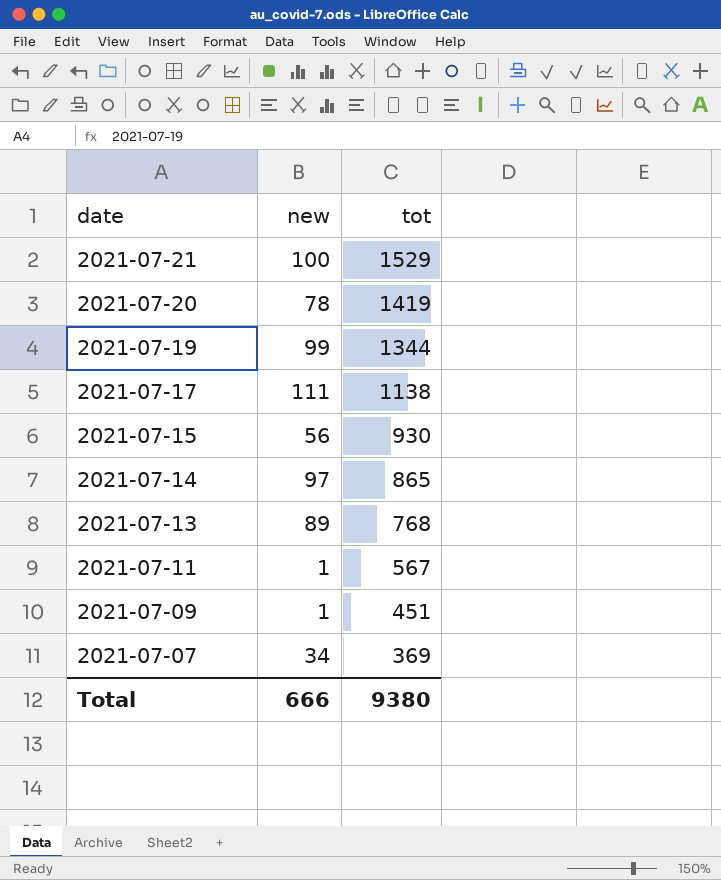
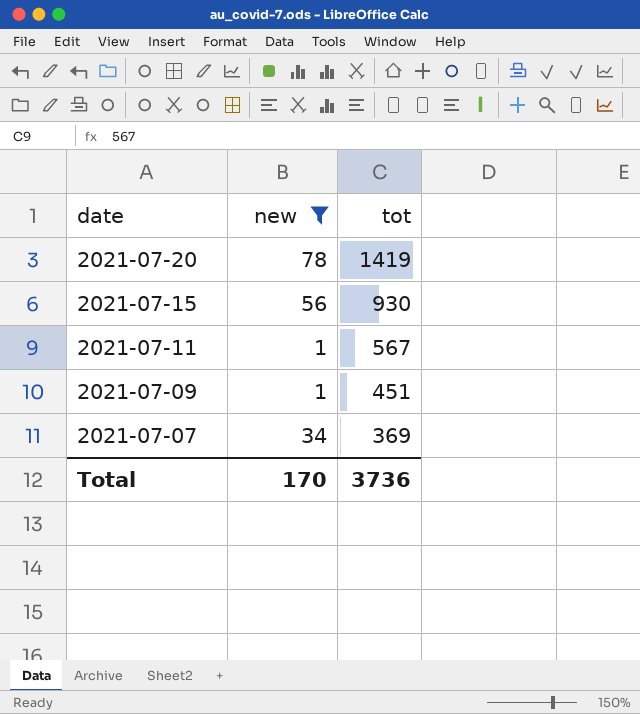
filter: none -> new <= 78
Total | new: 666 -> 170
Total | tot: 9380 -> 3736

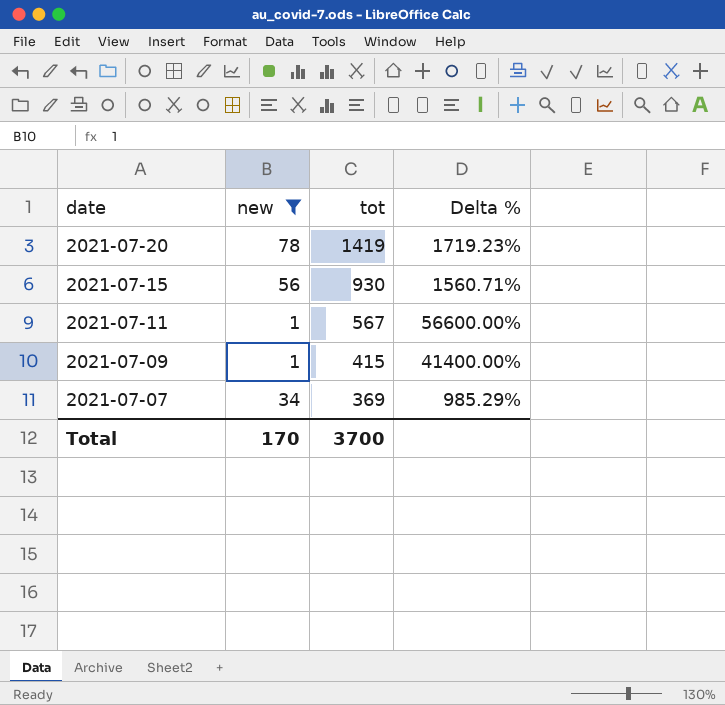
column Delta % | formula: none -> ([tot] - [new]) / [new]
2021-07-09 | tot: 451 -> 415
Total | tot: 3736 -> 3700

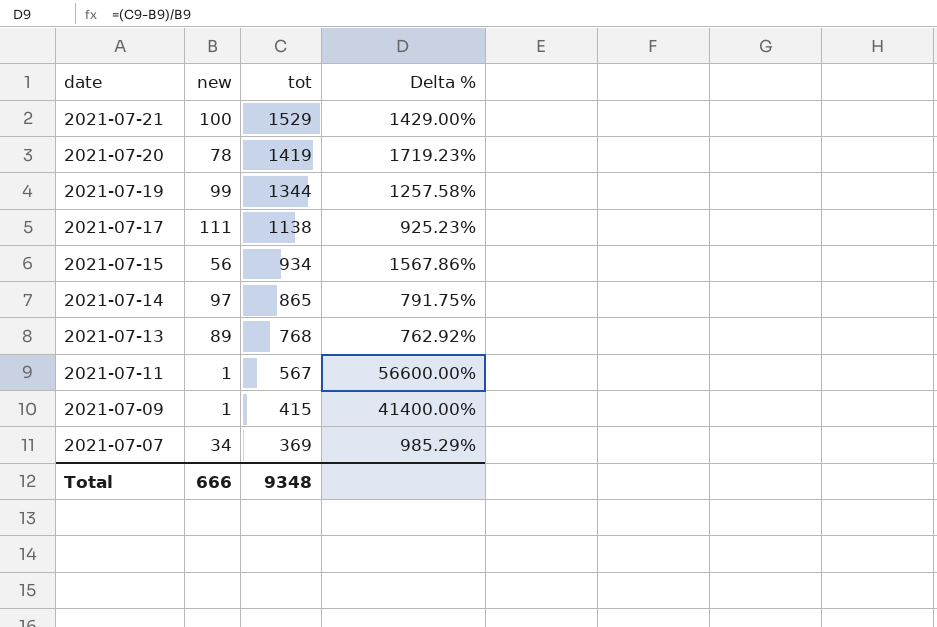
filter: new <= 78 -> none
2021-07-15 | tot: 930 -> 934
2021-07-15 | Delta %: 1560.71% -> 1567.86%
Total | new: 170 -> 666
Total | tot: 3700 -> 9348

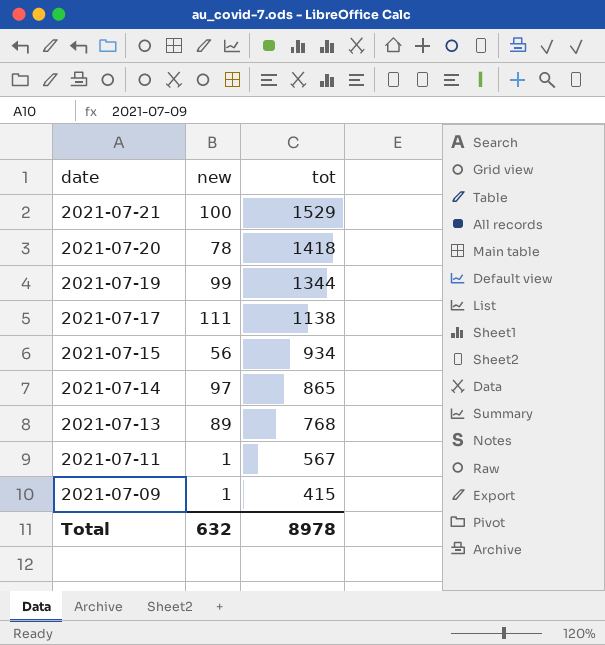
column Delta % | formula: ([tot] - [new]) / [new] -> none
row 2021-07-07: 34 | 369 | 985.29% -> none
2021-07-20 | tot: 1419 -> 1418
Total | new: 666 -> 632
Total | tot: 9348 -> 8978

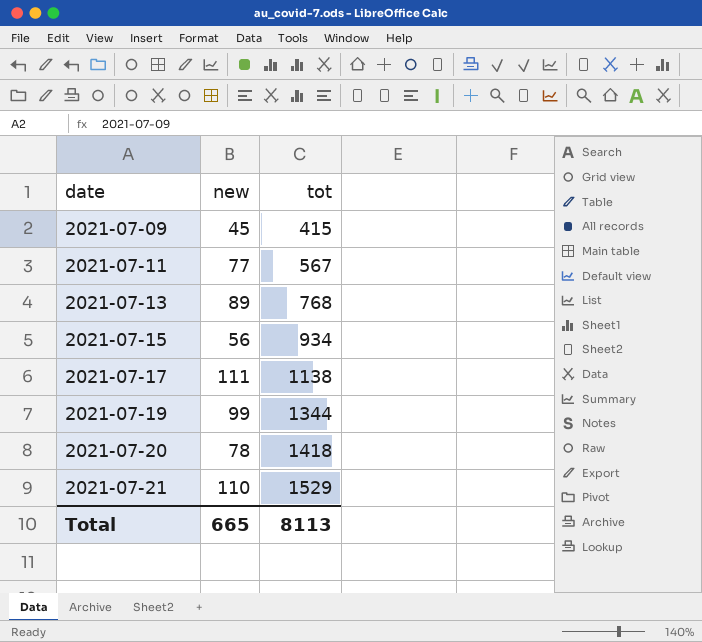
row order: date descending -> date ascending
row 2021-07-14: 97 | 865 -> none
2021-07-09 | new: 1 -> 45
2021-07-11 | new: 1 -> 77
2021-07-21 | new: 100 -> 110
Total | new: 632 -> 665
Total | tot: 8978 -> 8113

